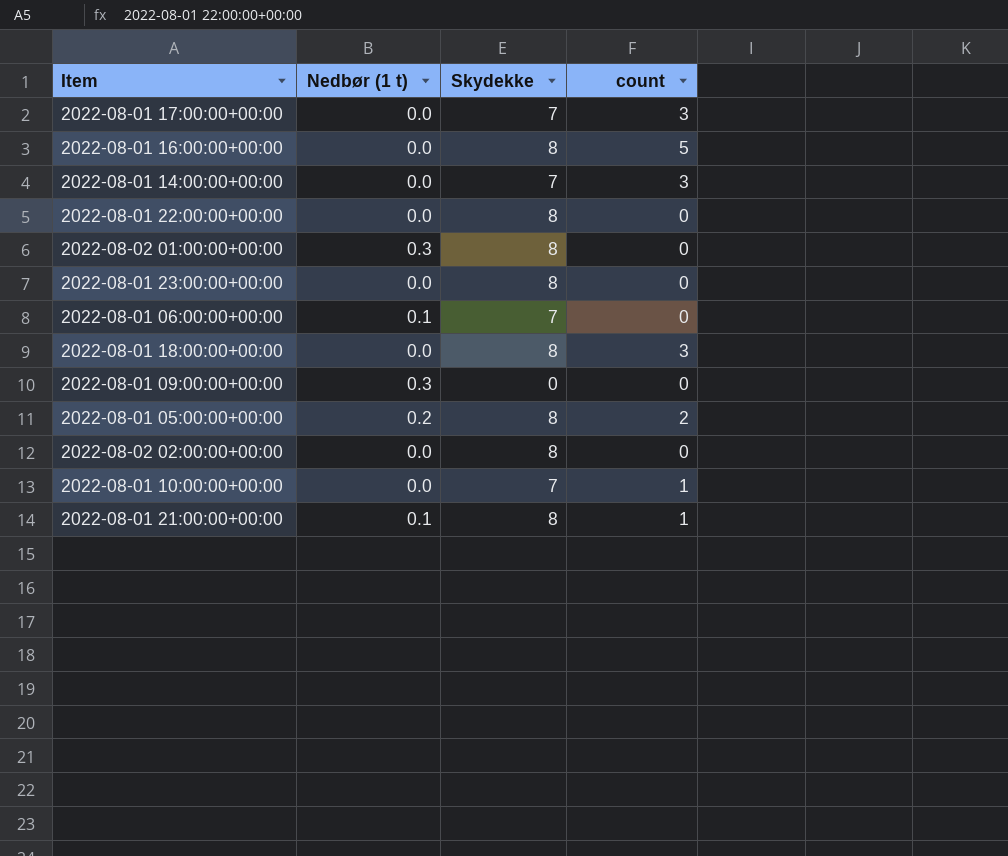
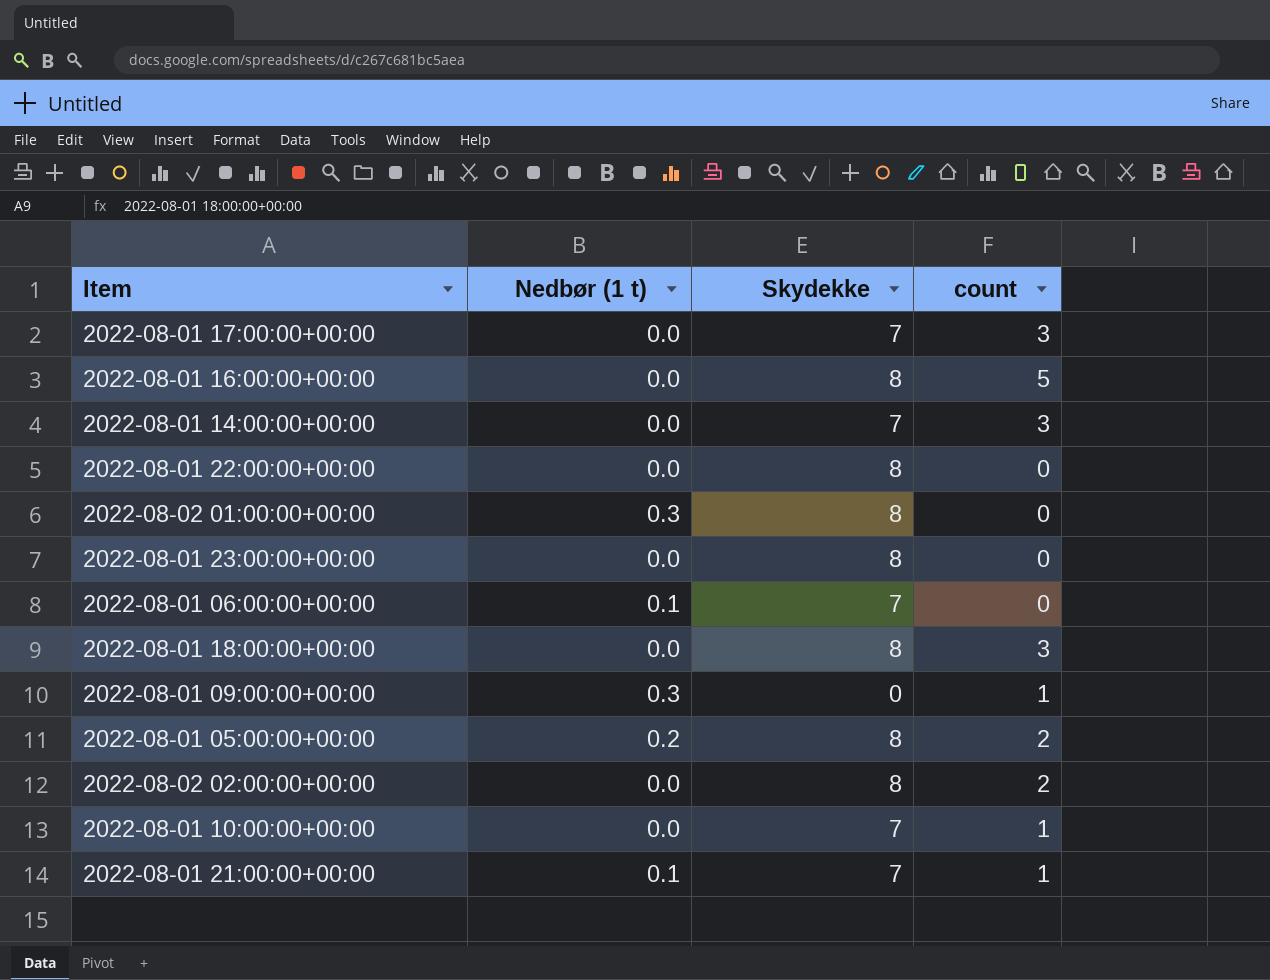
2022-08-01 09:00:00+00:00 | count: 0 -> 1
2022-08-02 02:00:00+00:00 | count: 0 -> 2
2022-08-01 21:00:00+00:00 | Skydekke: 8 -> 7

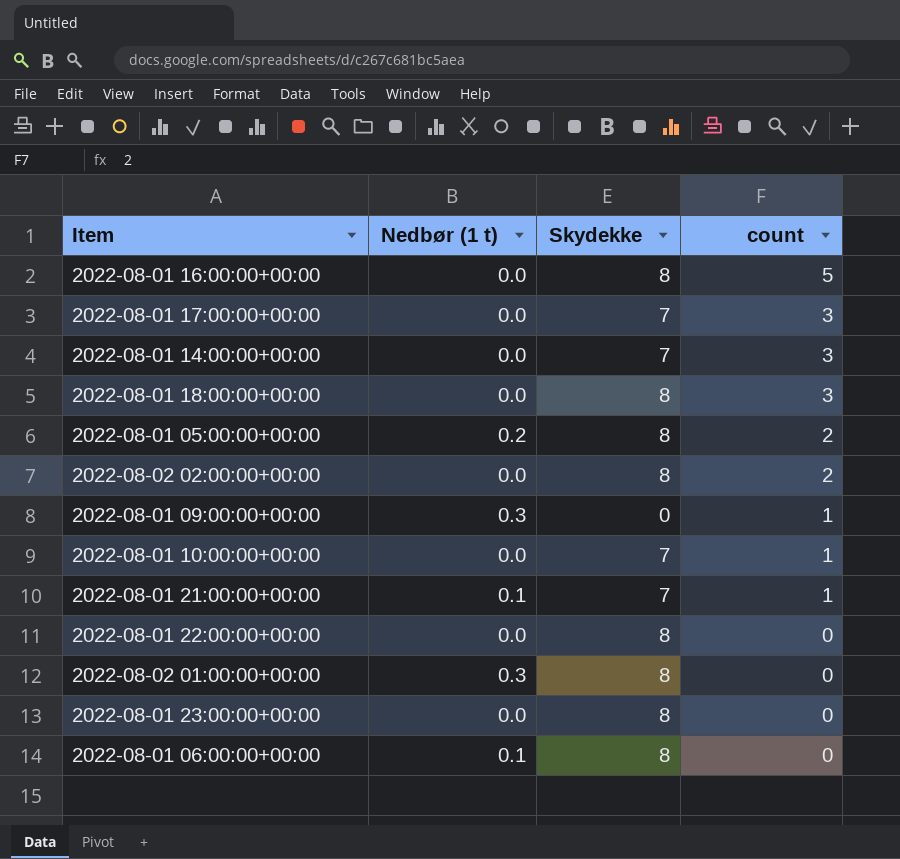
row order: none -> count descending
2022-08-01 06:00:00+00:00 | Skydekke: 7 -> 8

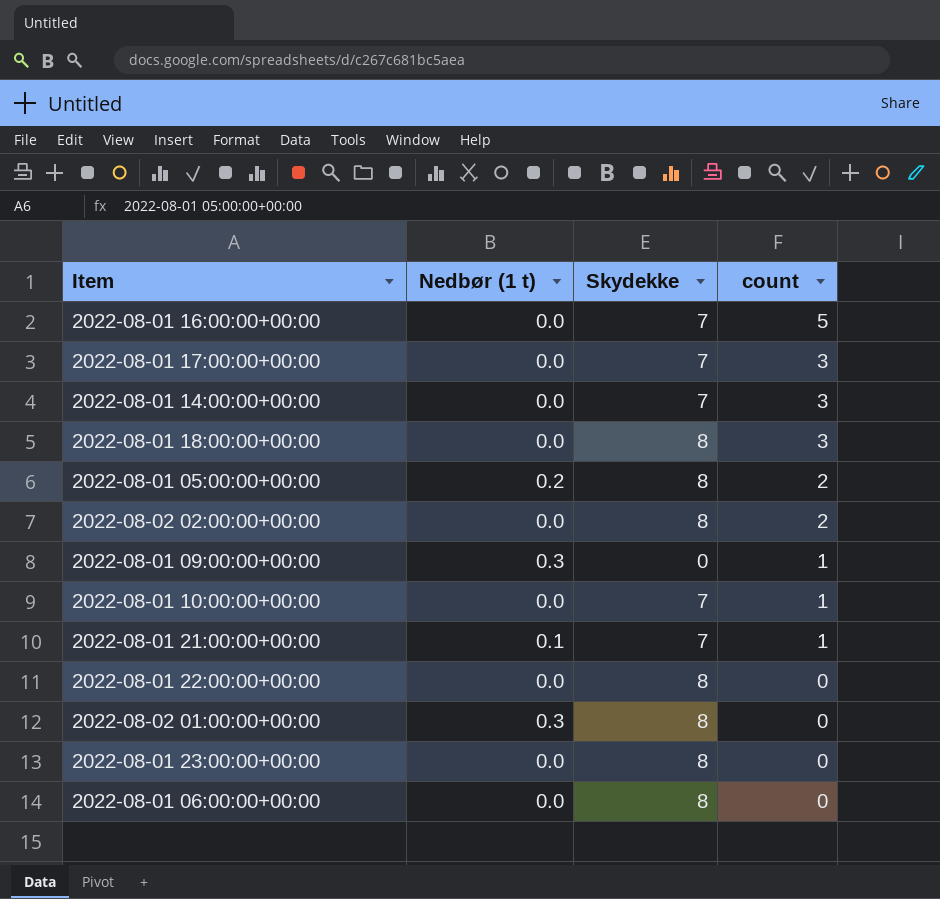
2022-08-01 16:00:00+00:00 | Skydekke: 8 -> 7
2022-08-01 06:00:00+00:00 | Nedbør (1 t): 0.1 -> 0.0

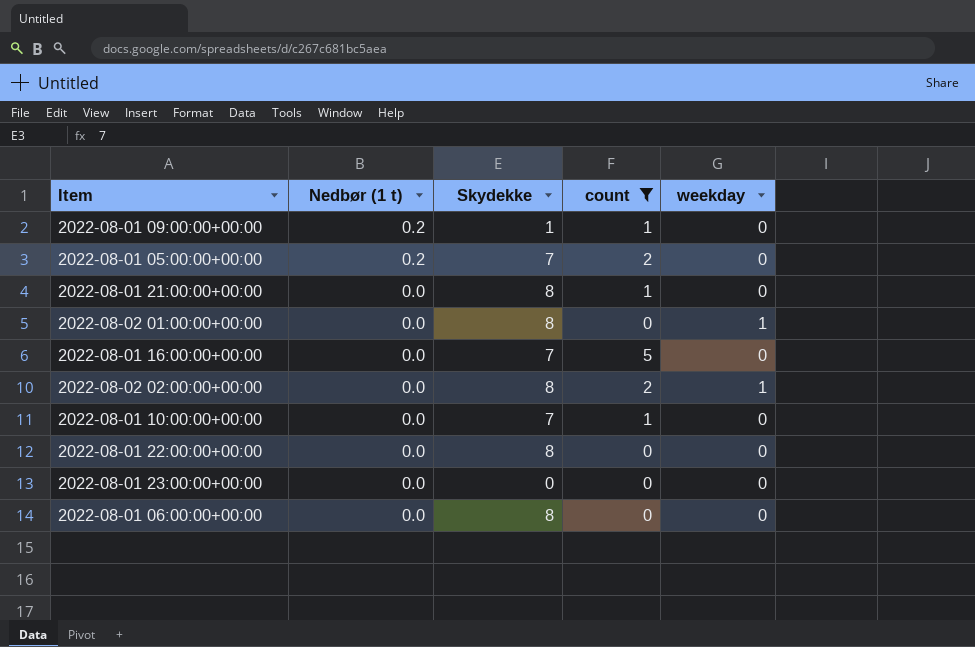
filter: none -> count != 3
row order: count descending -> Nedbør (1 t) descending
column weekday | position: none -> 5
2022-08-01 09:00:00+00:00 | Nedbør (1 t): 0.3 -> 0.2
2022-08-01 09:00:00+00:00 | Skydekke: 0 -> 1
2022-08-01 05:00:00+00:00 | Skydekke: 8 -> 7
2022-08-01 21:00:00+00:00 | Nedbør (1 t): 0.1 -> 0.0
2022-08-01 21:00:00+00:00 | Skydekke: 7 -> 8
2022-08-02 01:00:00+00:00 | Nedbør (1 t): 0.3 -> 0.0
2022-08-01 23:00:00+00:00 | Skydekke: 8 -> 0

